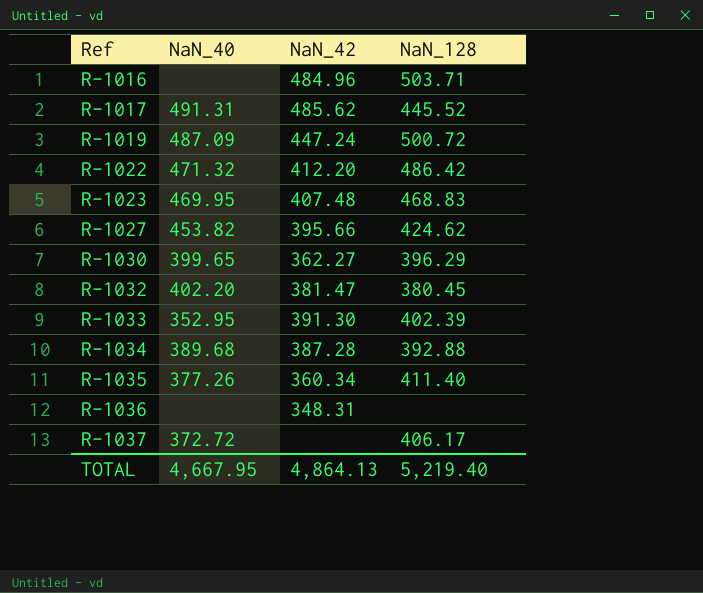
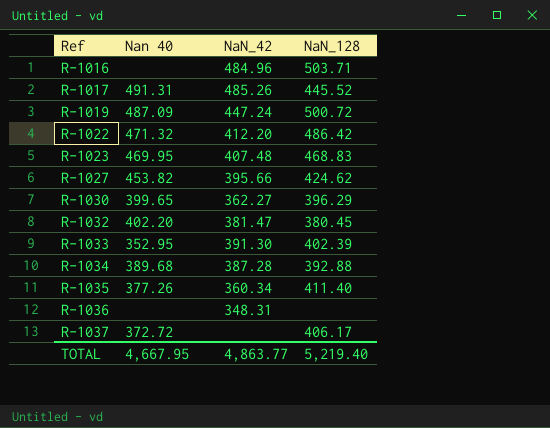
column name: NaN_40 -> Nan 40
R-1017 | NaN_42: 485.62 -> 485.26
TOTAL | NaN_42: 4,864.13 -> 4,863.77

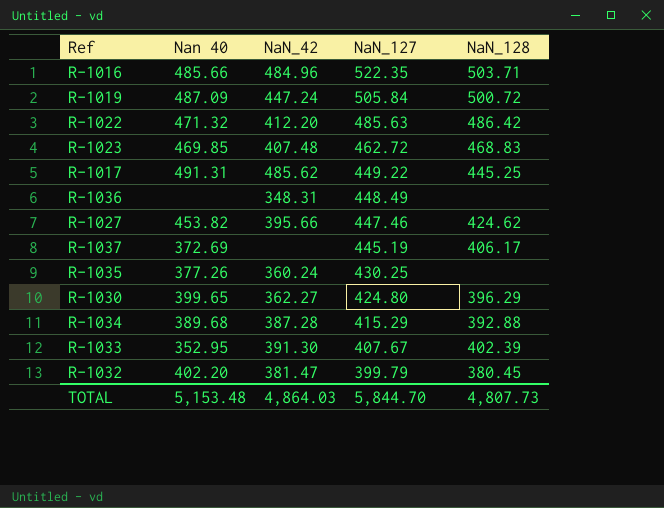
row order: Ref ascending -> NaN_127 descending
column NaN_127 | position: none -> 4
R-1016 | Nan 40: none -> 485.66
R-1023 | Nan 40: 469.95 -> 469.85
R-1017 | NaN_42: 485.26 -> 485.62
R-1017 | NaN_128: 445.52 -> 445.25
R-1037 | Nan 40: 372.72 -> 372.69
R-1035 | NaN_42: 360.34 -> 360.24
R-1035 | NaN_128: 411.40 -> none
TOTAL | Nan 40: 4,667.95 -> 5,153.48
TOTAL | NaN_42: 4,863.77 -> 4,864.03
TOTAL | NaN_128: 5,219.40 -> 4,807.73

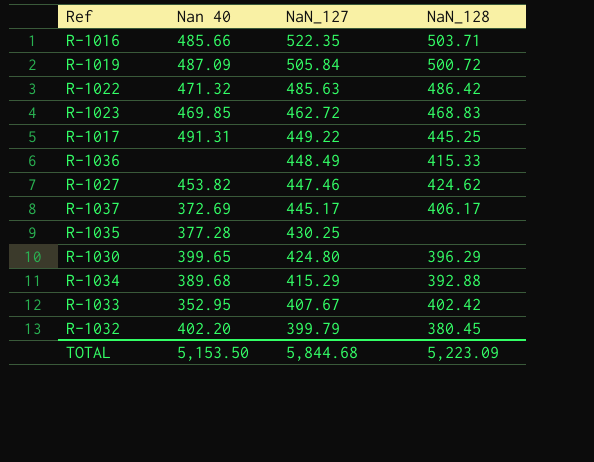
column NaN_42 | position: 3 -> none
R-1036 | NaN_128: none -> 415.33
R-1037 | NaN_127: 445.19 -> 445.17
R-1035 | Nan 40: 377.26 -> 377.28
R-1033 | NaN_128: 402.39 -> 402.42
TOTAL | Nan 40: 5,153.48 -> 5,153.50
TOTAL | NaN_127: 5,844.70 -> 5,844.68
TOTAL | NaN_128: 4,807.73 -> 5,223.09

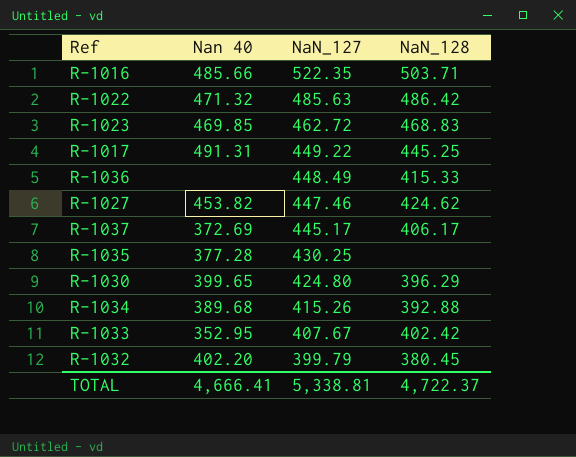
row R-1019: 487.09 | 505.84 | 500.72 -> none
R-1034 | NaN_127: 415.29 -> 415.26
TOTAL | Nan 40: 5,153.50 -> 4,666.41
TOTAL | NaN_127: 5,844.68 -> 5,338.81
TOTAL | NaN_128: 5,223.09 -> 4,722.37

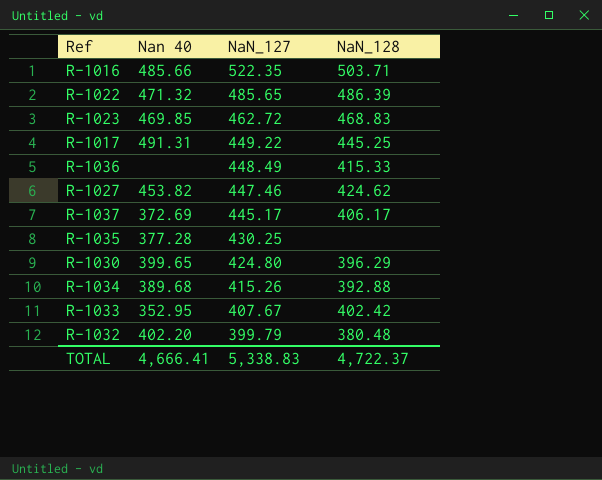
R-1022 | NaN_127: 485.63 -> 485.65
R-1022 | NaN_128: 486.42 -> 486.39
R-1032 | NaN_128: 380.45 -> 380.48
TOTAL | NaN_127: 5,338.81 -> 5,338.83

